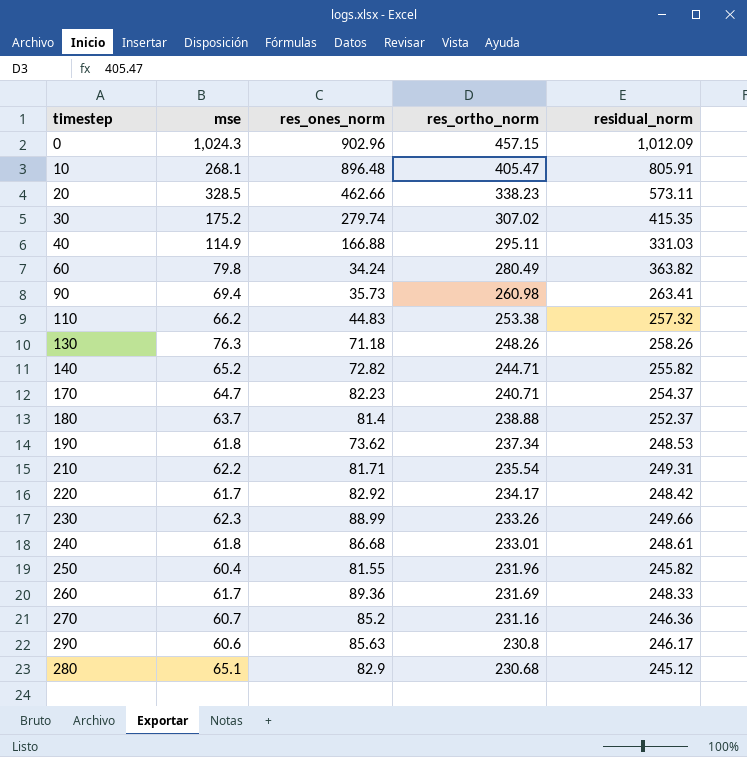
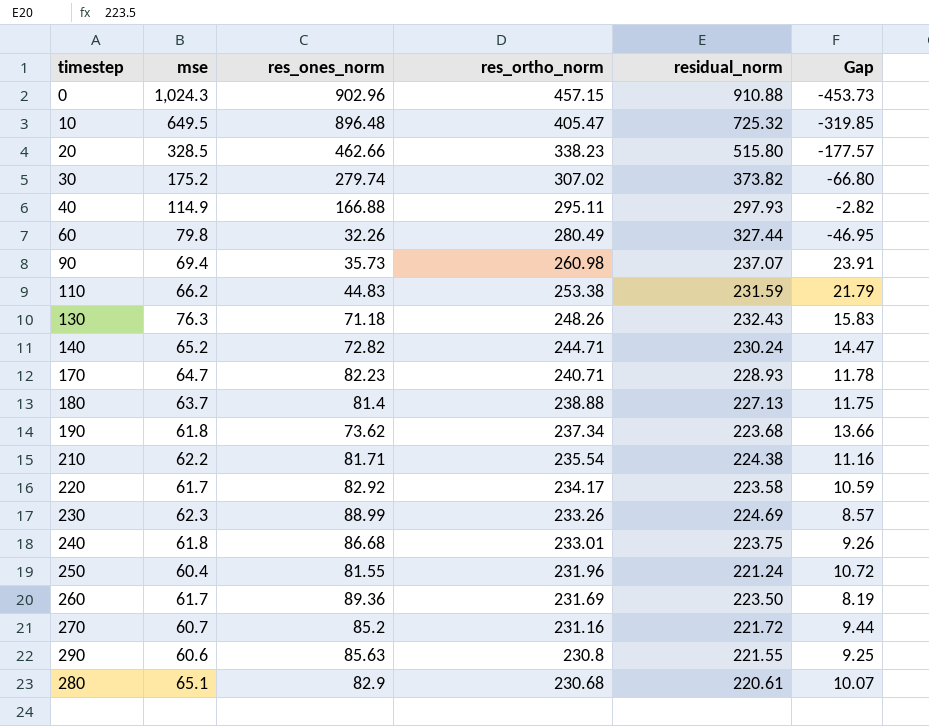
column Gap | formula: none -> [res_ortho_norm] - [residual_norm]
0 | residual_norm: 1,012.09 -> 910.88
10 | mse: 268.1 -> 649.5
10 | residual_norm: 805.91 -> 725.32
20 | residual_norm: 573.11 -> 515.80
30 | residual_norm: 415.35 -> 373.82
40 | residual_norm: 331.03 -> 297.93
60 | res_ones_norm: 34.24 -> 32.26
60 | residual_norm: 363.82 -> 327.44
90 | residual_norm: 263.41 -> 237.07
110 | residual_norm: 257.32 -> 231.59
130 | residual_norm: 258.26 -> 232.43
140 | residual_norm: 255.82 -> 230.24
170 | residual_norm: 254.37 -> 228.93
180 | residual_norm: 252.37 -> 227.13
190 | residual_norm: 248.53 -> 223.68
210 | residual_norm: 249.31 -> 224.38
220 | residual_norm: 248.42 -> 223.58
230 | residual_norm: 249.66 -> 224.69
240 | residual_norm: 248.61 -> 223.75
250 | residual_norm: 245.82 -> 221.24
260 | residual_norm: 248.33 -> 223.50
270 | residual_norm: 246.36 -> 221.72
290 | residual_norm: 246.17 -> 221.55
280 | residual_norm: 245.12 -> 220.61

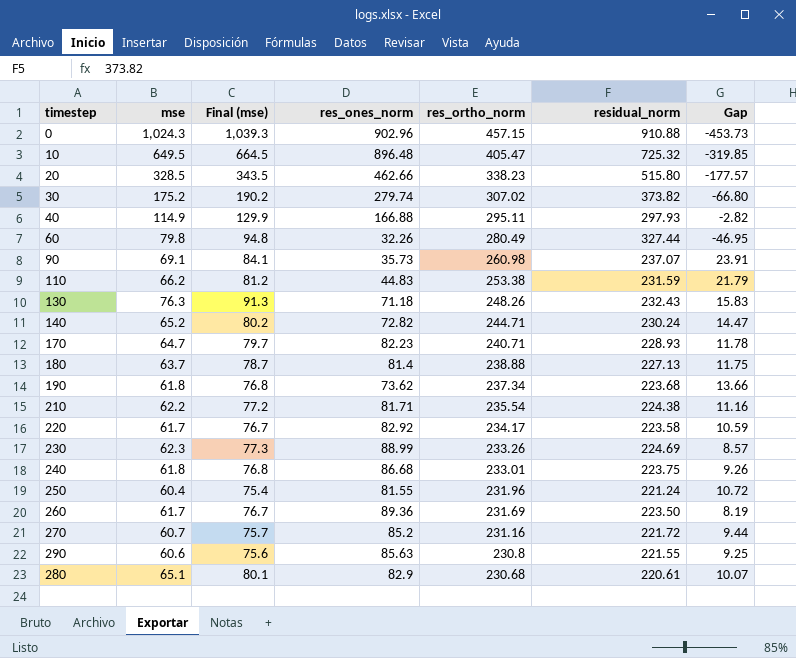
column Final (mse) | formula: none -> [mse] + 15
90 | mse: 69.4 -> 69.1

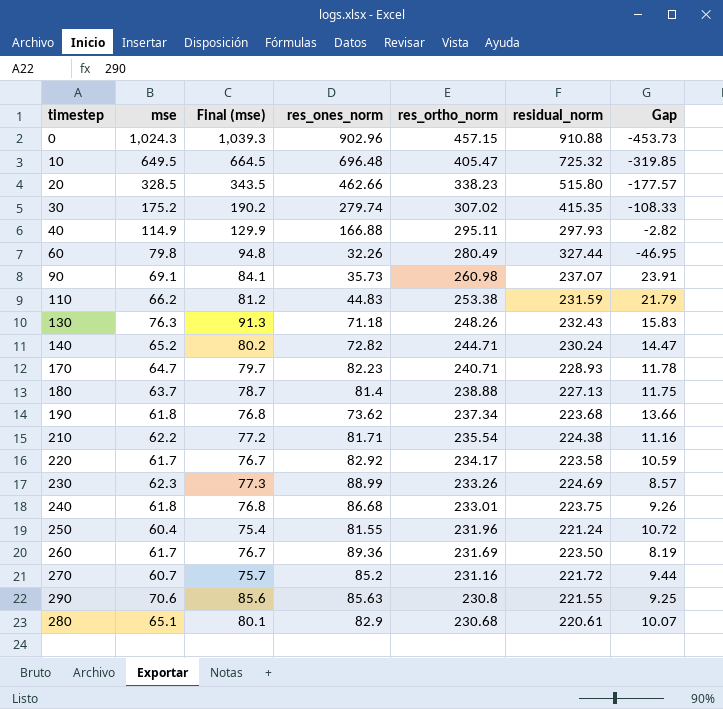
10 | res_ones_norm: 896.48 -> 696.48
30 | residual_norm: 373.82 -> 415.35
30 | Gap: -66.80 -> -108.33
290 | mse: 60.6 -> 70.6
290 | Final (mse): 75.6 -> 85.6

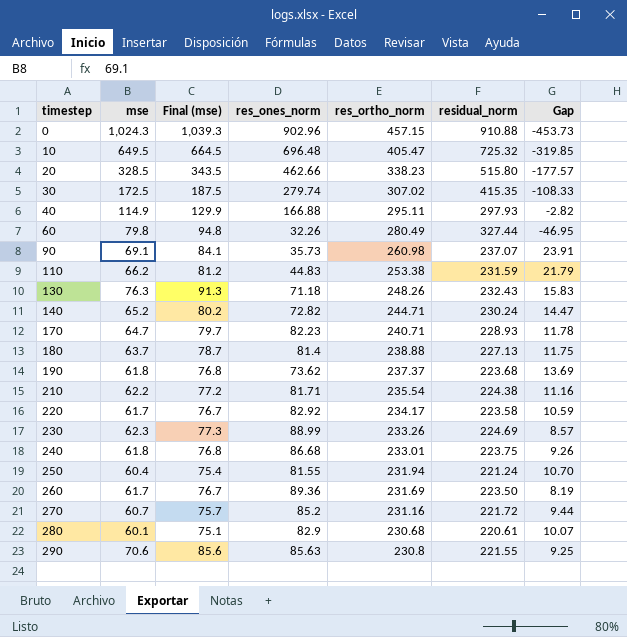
row order: res_ortho_norm descending -> timestep ascending
30 | mse: 175.2 -> 172.5
30 | Final (mse): 190.2 -> 187.5
190 | res_ortho_norm: 237.34 -> 237.37
190 | Gap: 13.66 -> 13.69
250 | res_ortho_norm: 231.96 -> 231.94
250 | Gap: 10.72 -> 10.70
280 | mse: 65.1 -> 60.1
280 | Final (mse): 80.1 -> 75.1

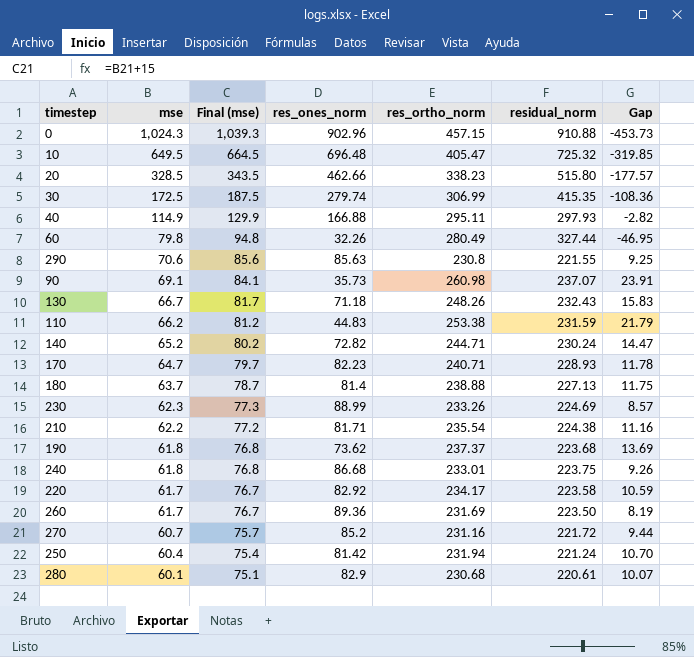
row order: timestep ascending -> mse descending
30 | res_ortho_norm: 307.02 -> 306.99
30 | Gap: -108.33 -> -108.36
130 | mse: 76.3 -> 66.7
130 | Final (mse): 91.3 -> 81.7
250 | res_ones_norm: 81.55 -> 81.42

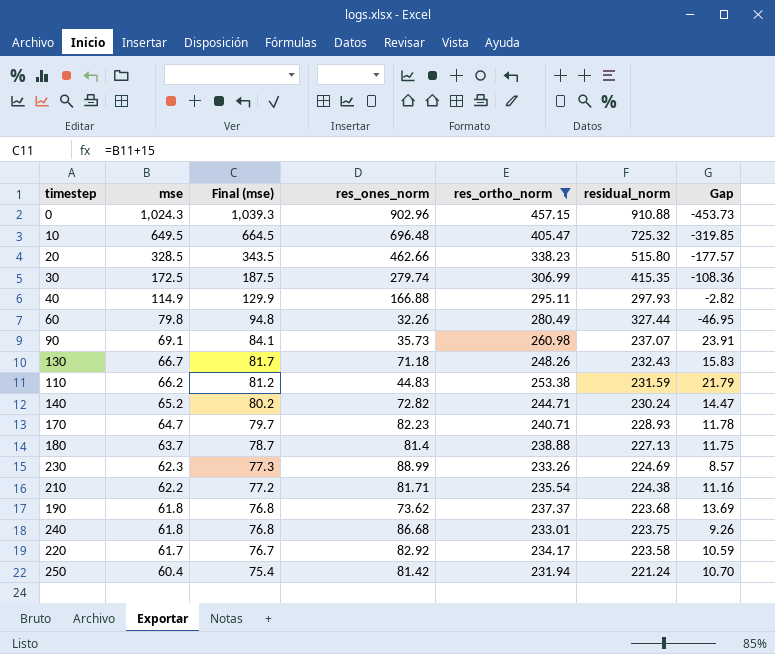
filter: none -> res_ortho_norm >= 231.94

